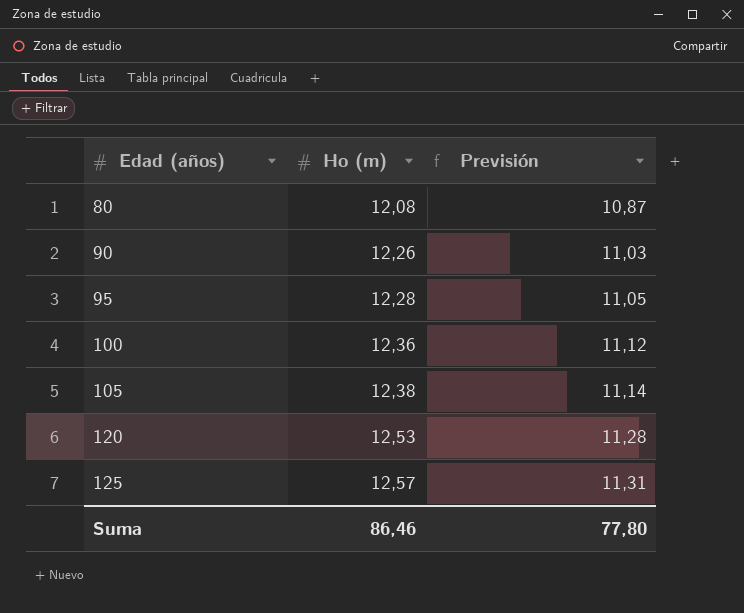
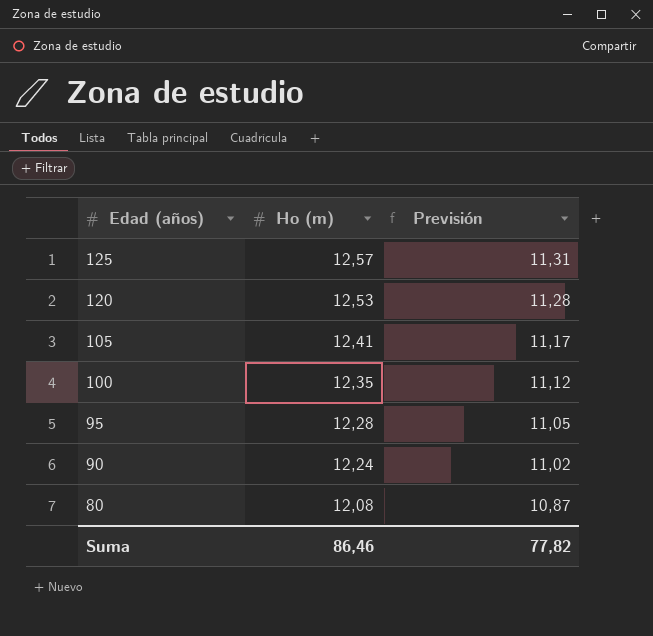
row order: Edad (años) ascending -> Edad (años) descending
105 | Ho (m): 12,38 -> 12,41
105 | Previsión: 11,14 -> 11,17
100 | Ho (m): 12,36 -> 12,35
90 | Ho (m): 12,26 -> 12,24
90 | Previsión: 11,03 -> 11,02
Suma | Previsión: 77,80 -> 77,82

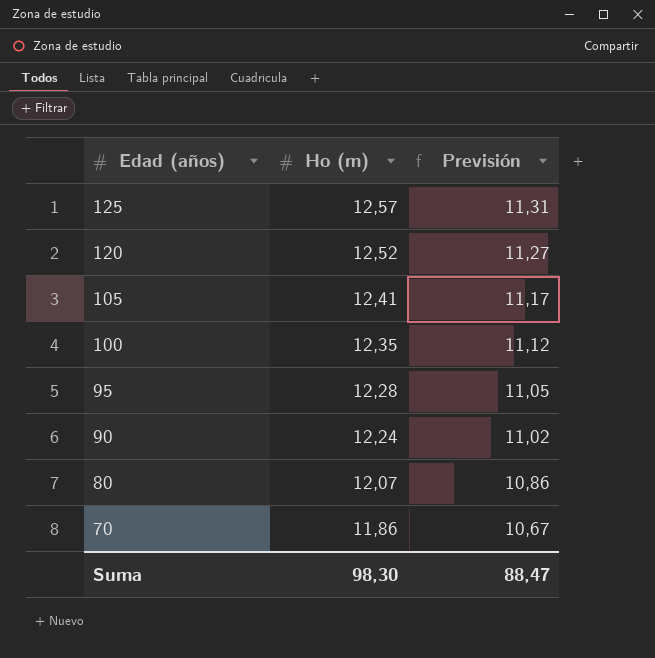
120 | Ho (m): 12,53 -> 12,52
120 | Previsión: 11,28 -> 11,27
80 | Ho (m): 12,08 -> 12,07
80 | Previsión: 10,87 -> 10,86
row 70: none -> 11,86 | 10,67
Suma | Ho (m): 86,46 -> 98,30
Suma | Previsión: 77,82 -> 88,47

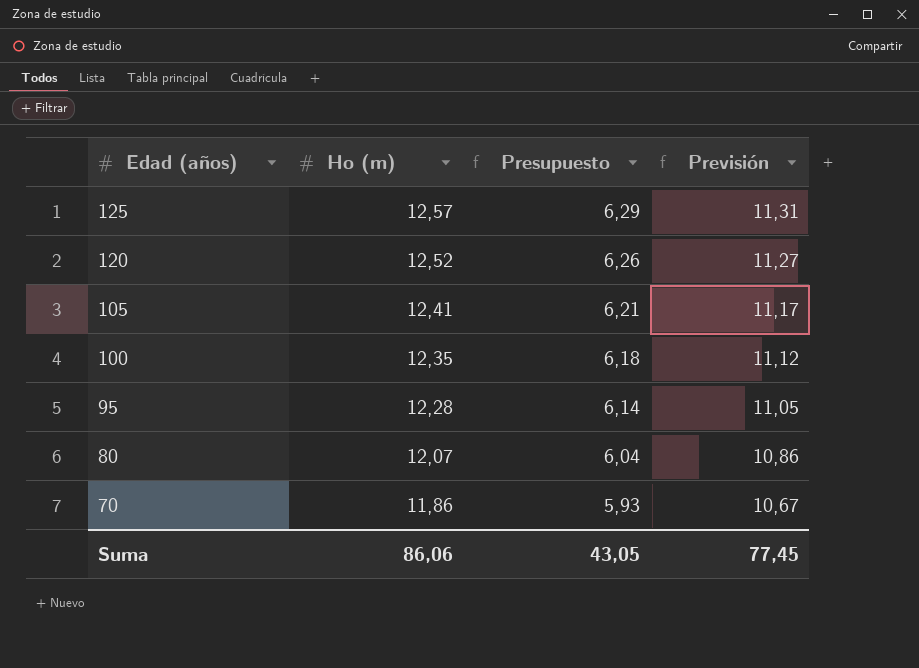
column Presupuesto | formula: none -> [Ho (m)] * 0,5
row 90: 12,24 | 11,02 -> none
Suma | Ho (m): 98,30 -> 86,06
Suma | Previsión: 88,47 -> 77,45

